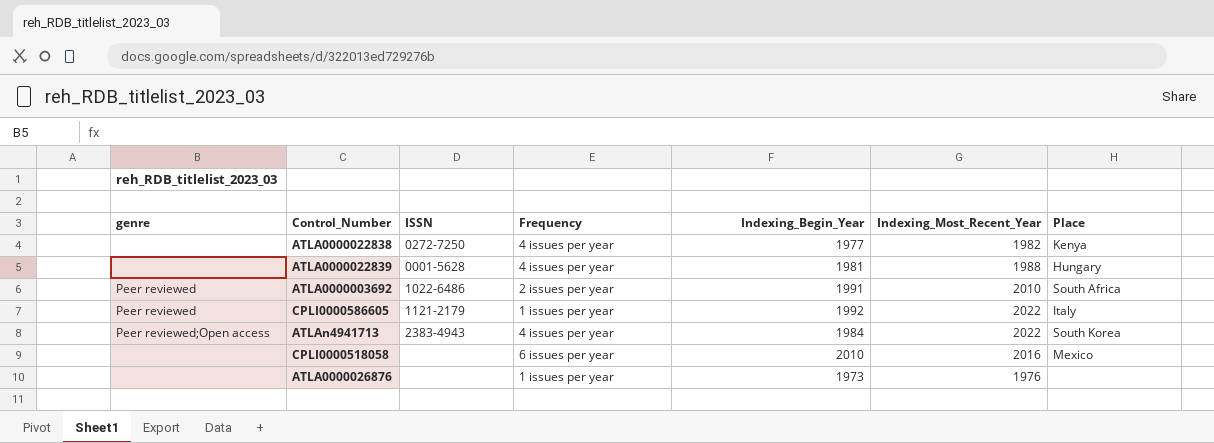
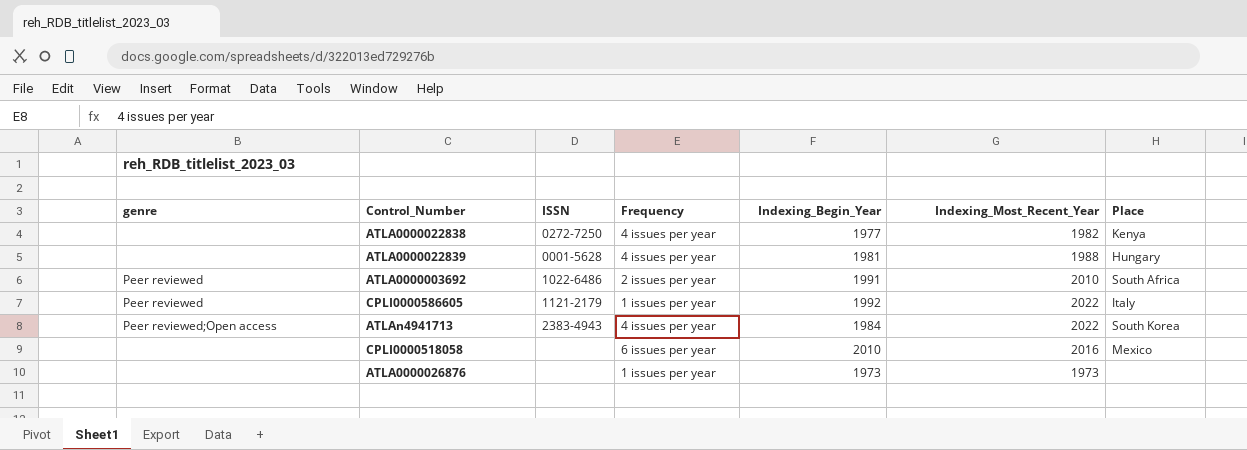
ATLA0000026876 | Indexing_Most_Recent_Year: 1976 -> 1973

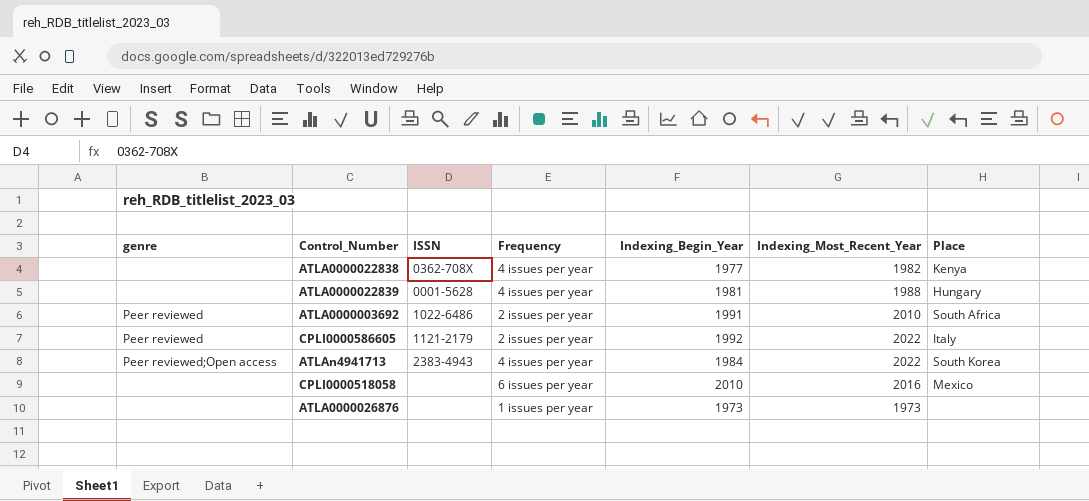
ATLA0000022838 | ISSN: 0272-7250 -> 0362-708X
CPLI0000586605 | Frequency: 1 issues per year -> 2 issues per year

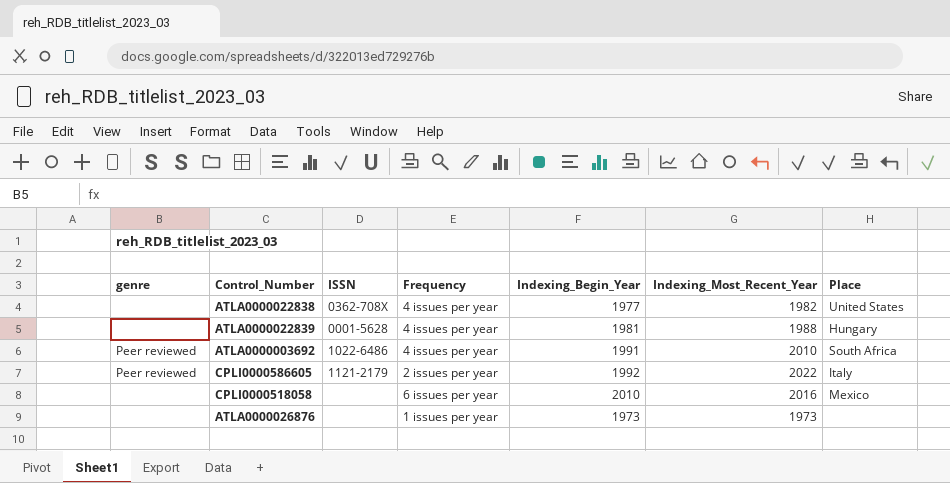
row ATLAn4941713: Peer reviewed;Open access | 2383-4943 | 4 issues per year | 1984 | 2022 | South Korea -> none
ATLA0000022838 | Place: Kenya -> United States
ATLA0000003692 | Frequency: 2 issues per year -> 4 issues per year

